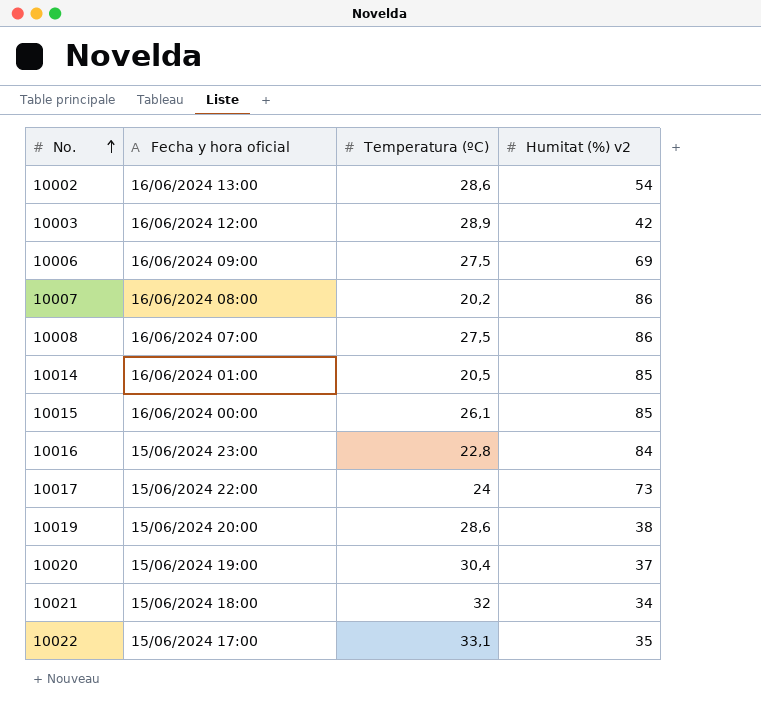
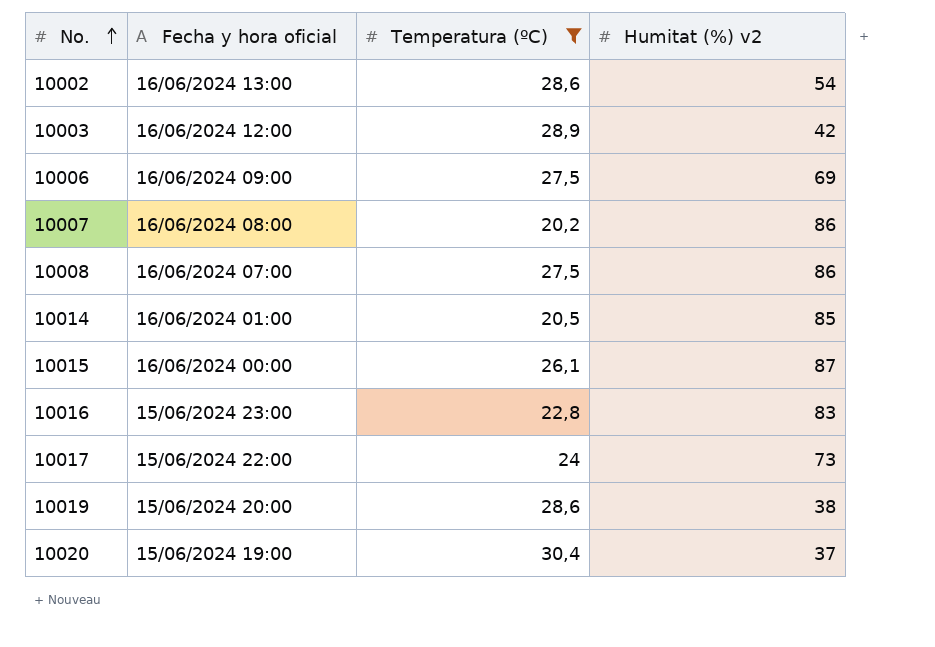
filter: none -> Temperatura (ºC) <= 30,4
10015 | Humitat (%) v2: 85 -> 87
10016 | Humitat (%) v2: 84 -> 83

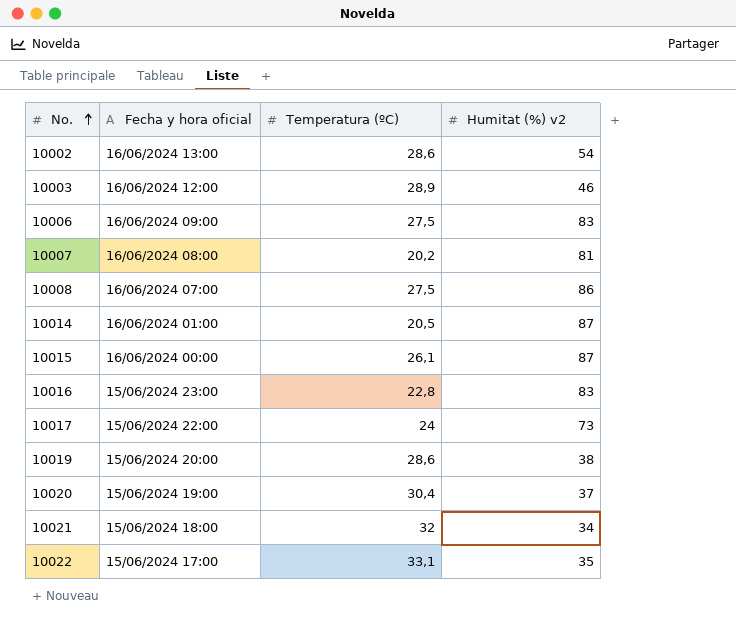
filter: Temperatura (ºC) <= 30,4 -> none
10003 | Humitat (%) v2: 42 -> 46
10006 | Humitat (%) v2: 69 -> 83
10007 | Humitat (%) v2: 86 -> 81
10014 | Humitat (%) v2: 85 -> 87

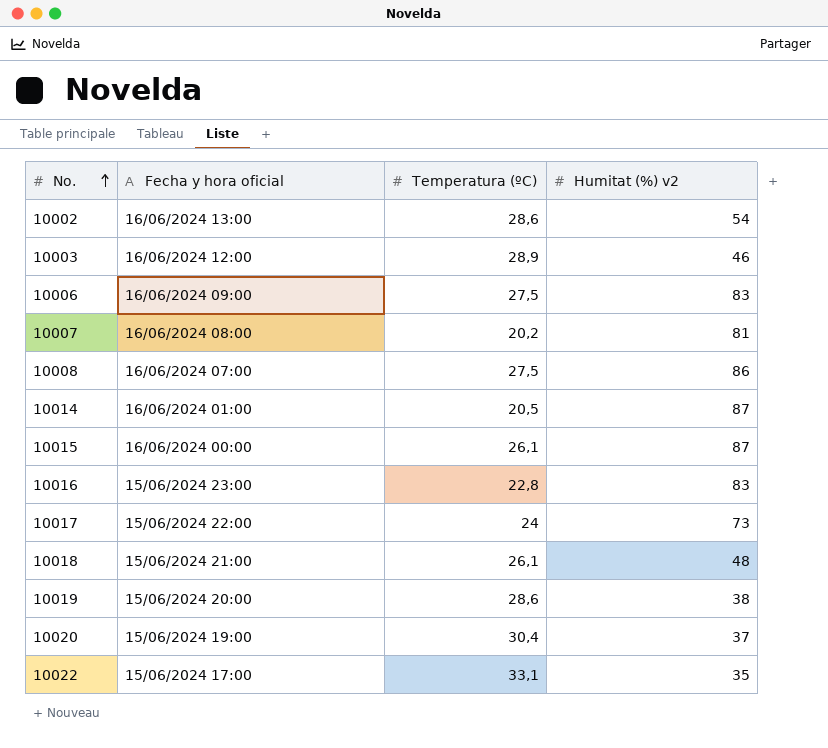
row 10021: 15/06/2024 18:00 | 32 | 34 -> none
row 10018: none -> 15/06/2024 21:00 | 26,1 | 48

